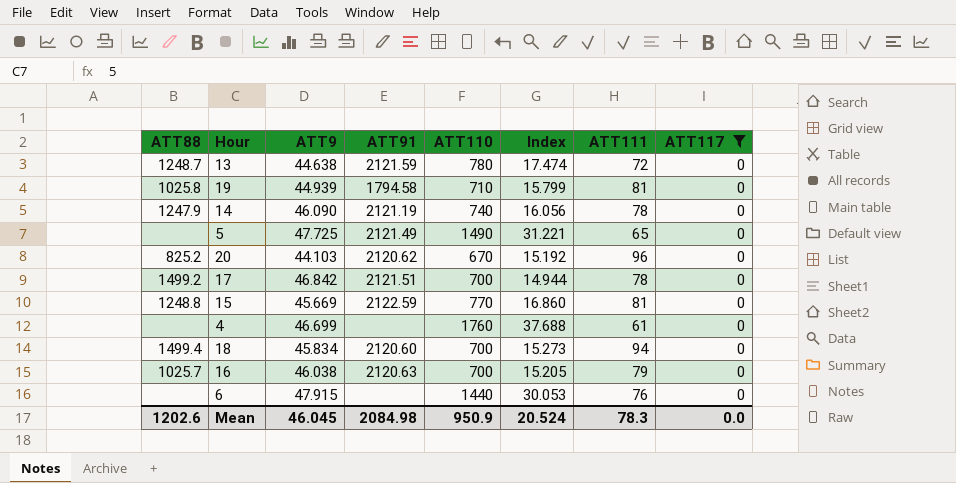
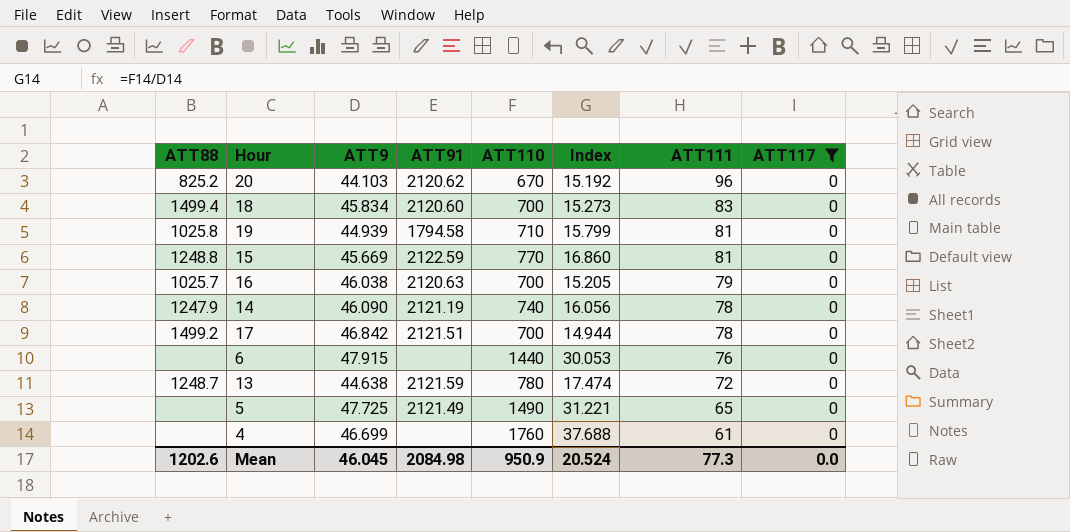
row order: none -> ATT111 descending
18 | ATT111: 94 -> 83
Mean | ATT111: 78.3 -> 77.3

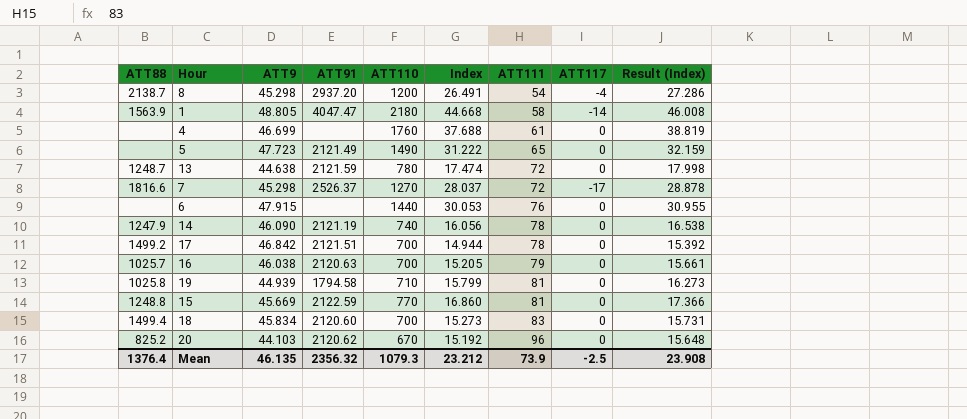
filter: ATT117 = 0 -> none
row order: ATT111 descending -> ATT111 ascending
column Result (Index) | formula: none -> [Index] * 1.03
5 | ATT9: 47.725 -> 47.723
5 | Index: 31.221 -> 31.222
Mean | ATT88: 1202.6 -> 1376.4
Mean | ATT9: 46.045 -> 46.135
Mean | ATT91: 2084.98 -> 2356.32
Mean | ATT110: 950.9 -> 1079.3
Mean | Index: 20.524 -> 23.212
Mean | ATT111: 77.3 -> 73.9
Mean | ATT117: 0.0 -> -2.5

